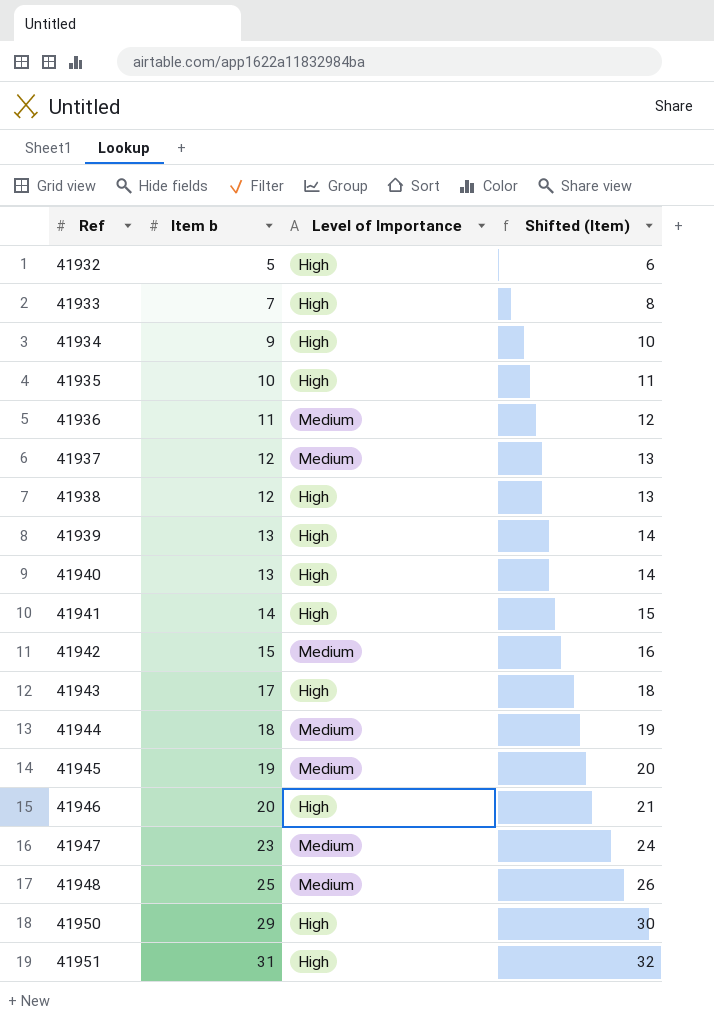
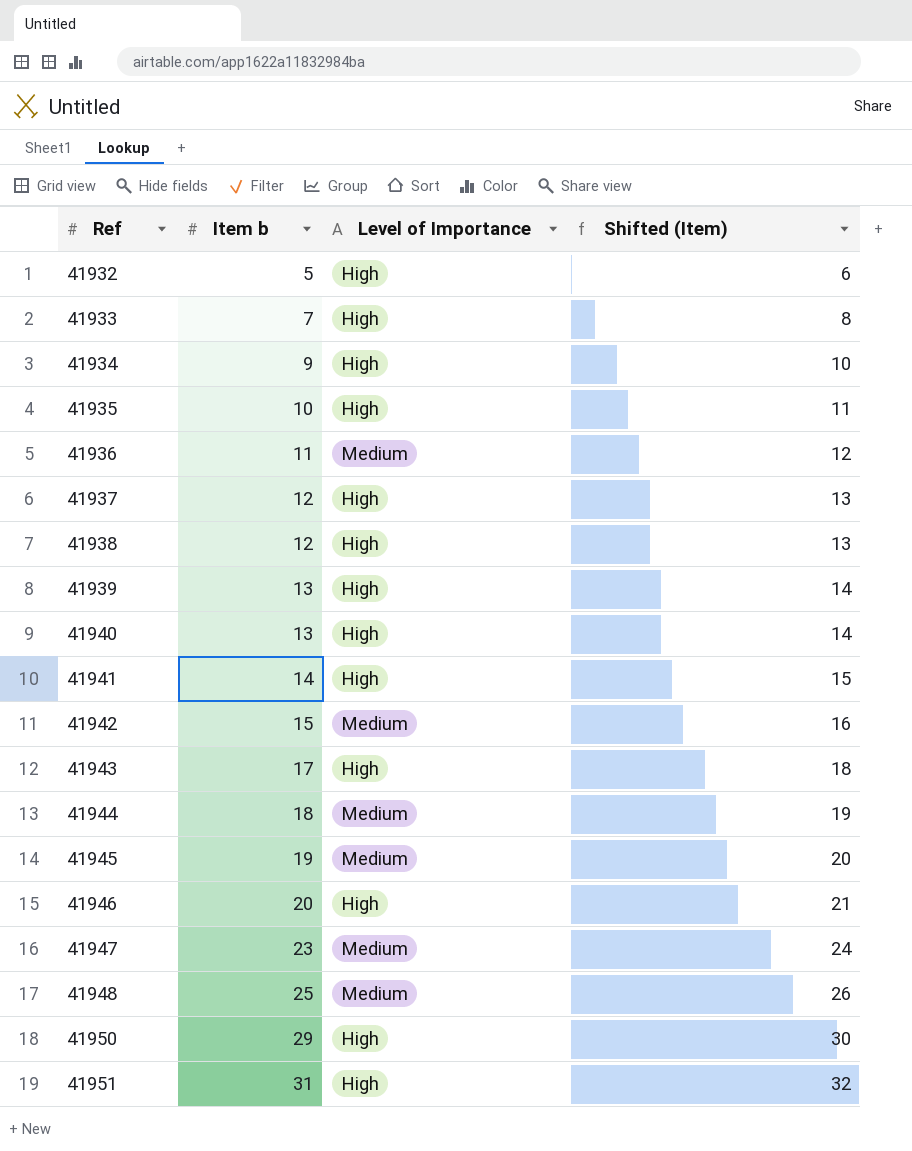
41937 | Level of Importance: Medium -> High

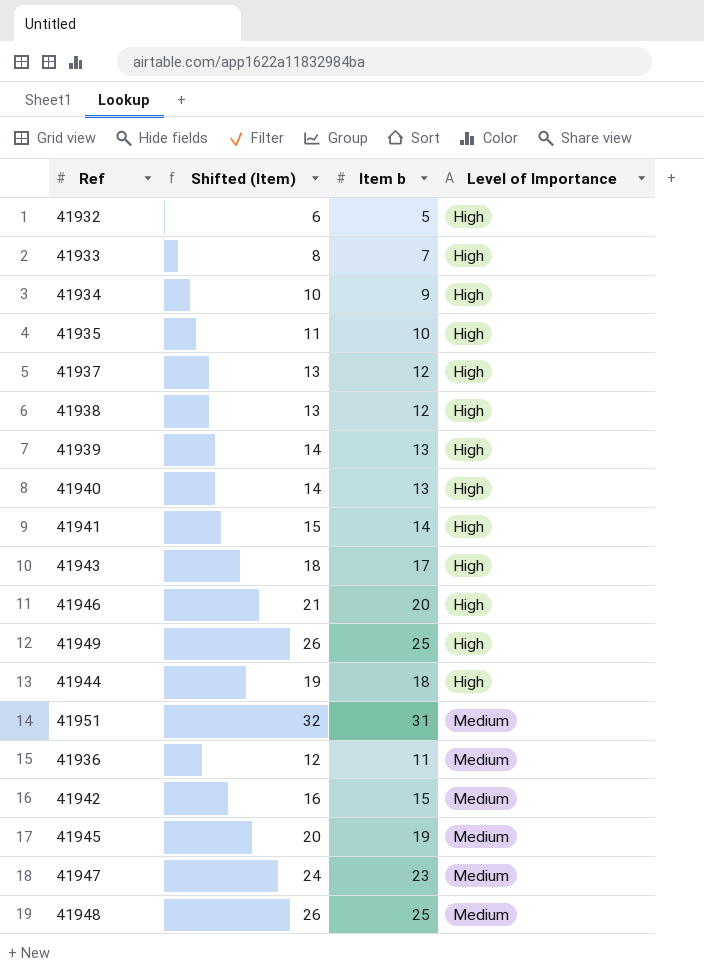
row order: Ref ascending -> Level of Importance ascending
column Shifted (Item) | position: 4 -> 2
row 41950: 29 | High | 30 -> none
row 41949: none -> 26 | 25 | High
41944 | Level of Importance: Medium -> High
41951 | Level of Importance: High -> Medium

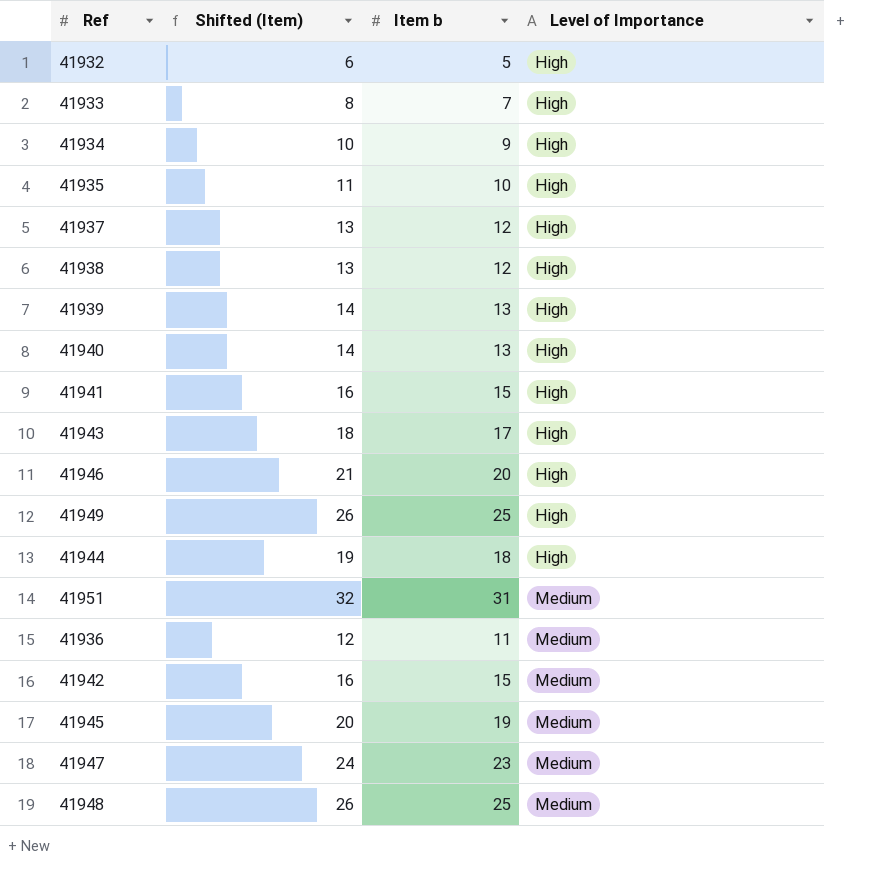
41941 | Shifted (Item): 15 -> 16
41941 | Item b: 14 -> 15

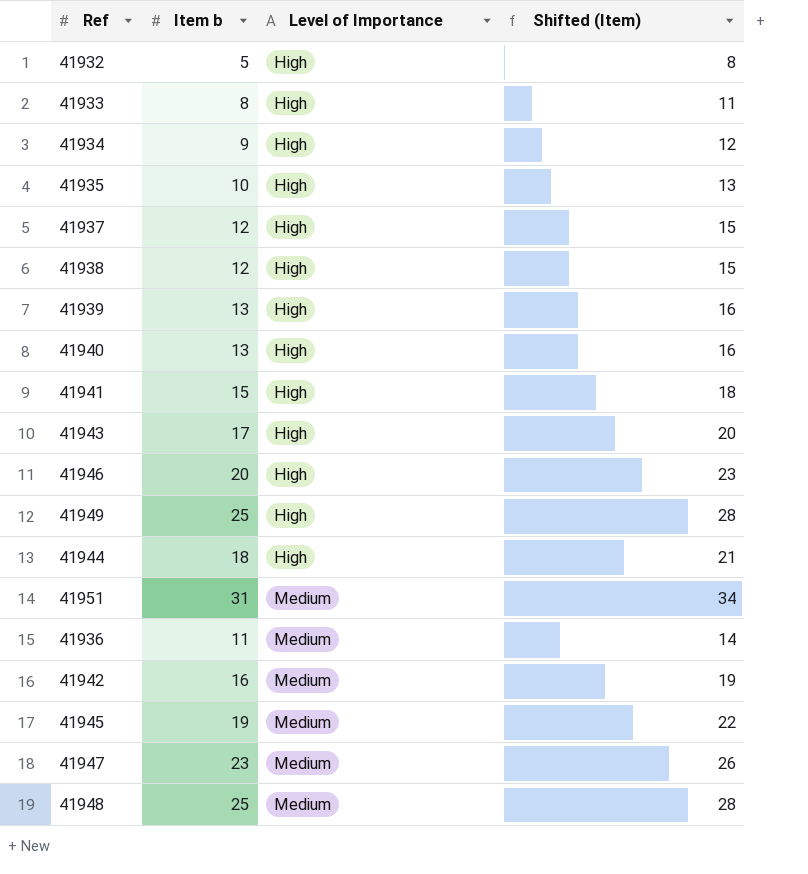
column Shifted (Item) | formula: [Item b] + 1 -> [Item b] + 3
column Shifted (Item) | position: 2 -> 4
41933 | Item b: 7 -> 8
41942 | Item b: 15 -> 16

